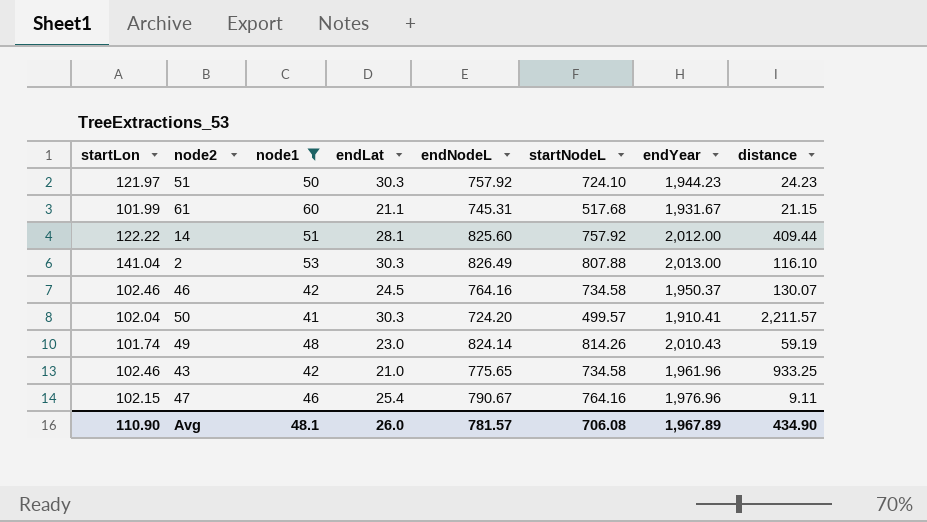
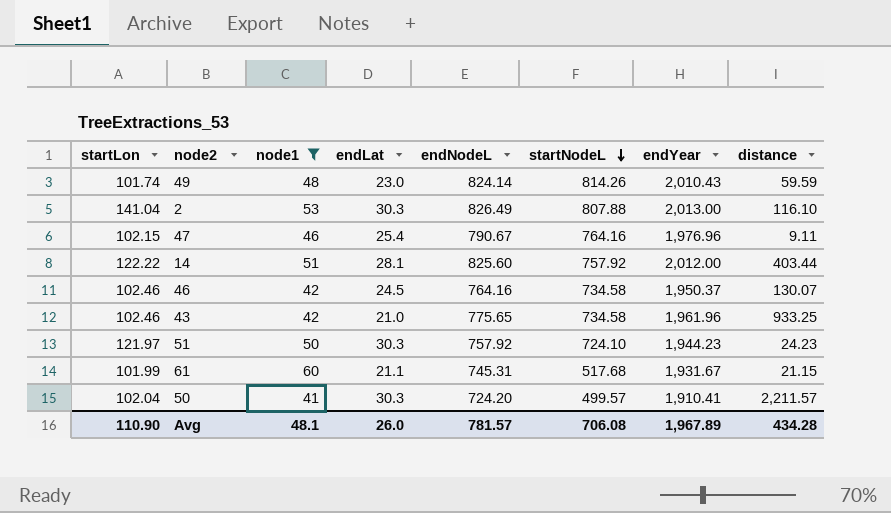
row order: none -> startNodeL descending
49 | distance: 59.19 -> 59.59
14 | distance: 409.44 -> 403.44
Avg | distance: 434.90 -> 434.28

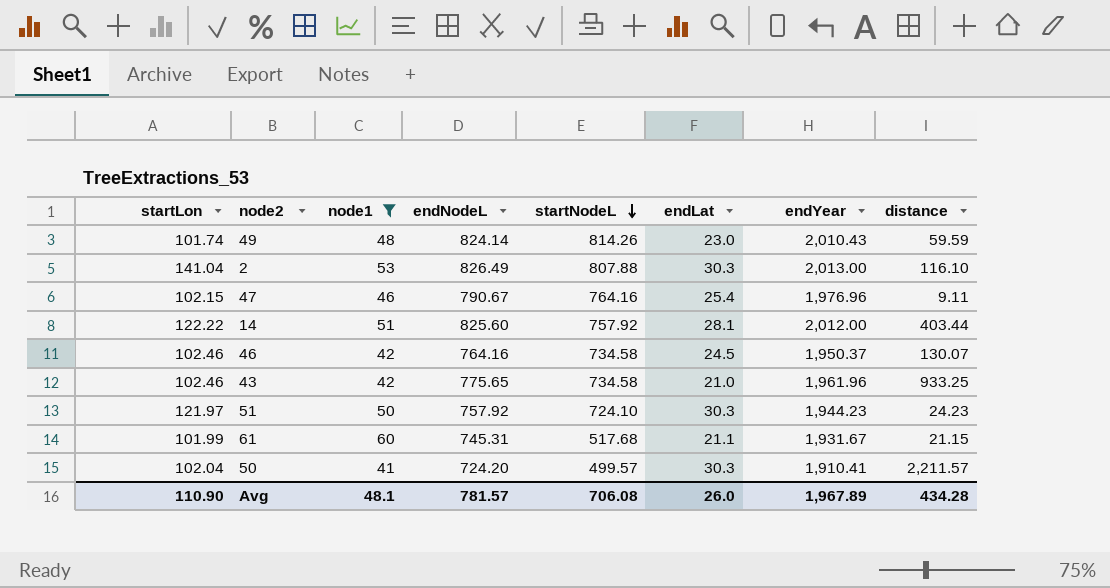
column endLat | position: 4 -> 6

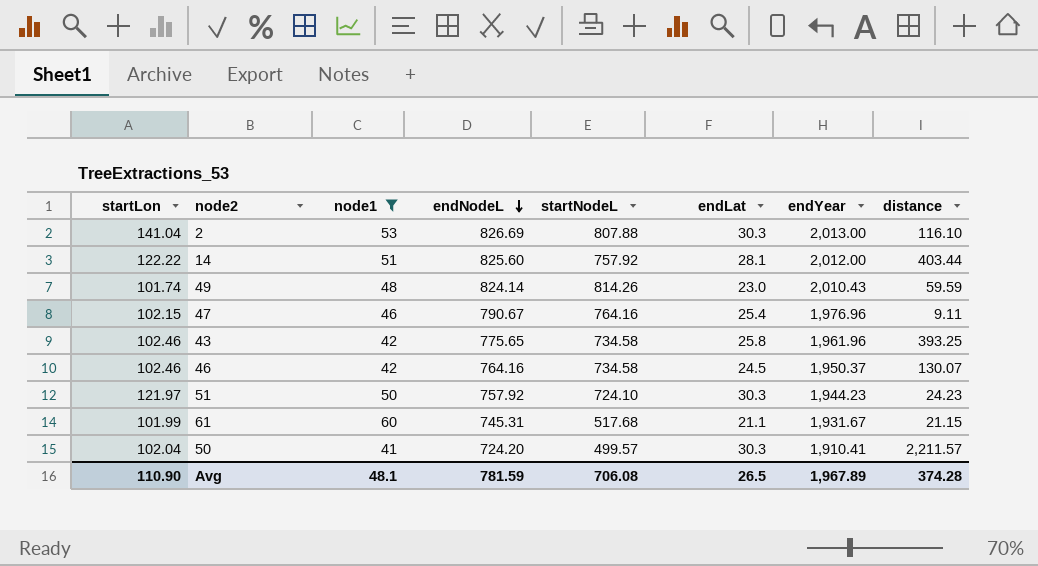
row order: startNodeL descending -> endNodeL descending
2 | endNodeL: 826.49 -> 826.69
43 | endLat: 21.0 -> 25.8
43 | distance: 933.25 -> 393.25
Avg | endNodeL: 781.57 -> 781.59
Avg | endLat: 26.0 -> 26.5
Avg | distance: 434.28 -> 374.28

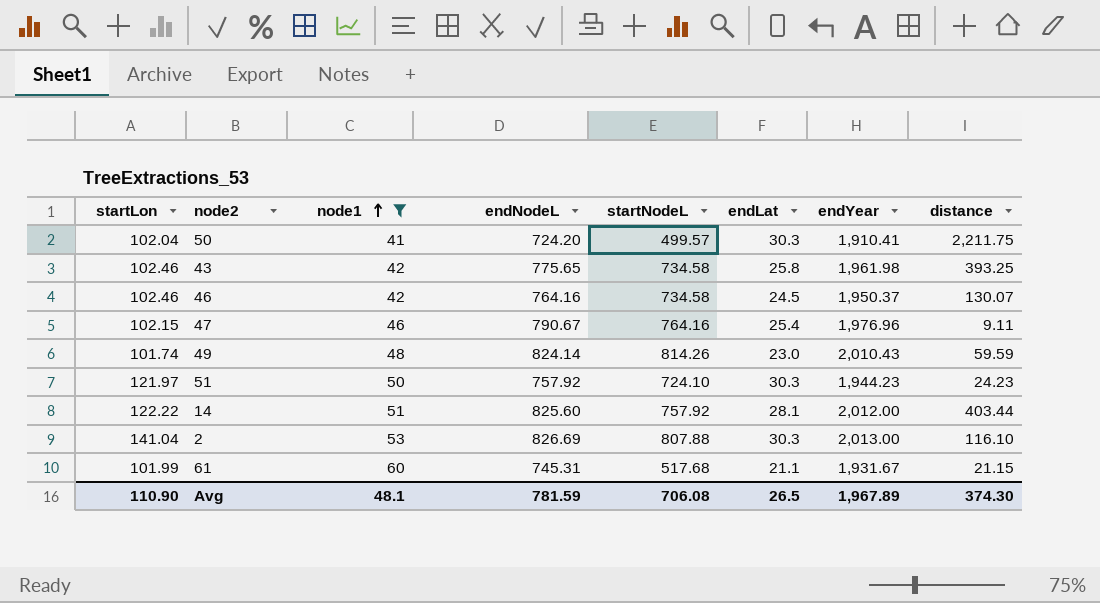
row order: endNodeL descending -> node1 ascending
50 | distance: 2,211.57 -> 2,211.75
43 | endYear: 1,961.96 -> 1,961.98
Avg | distance: 374.28 -> 374.30

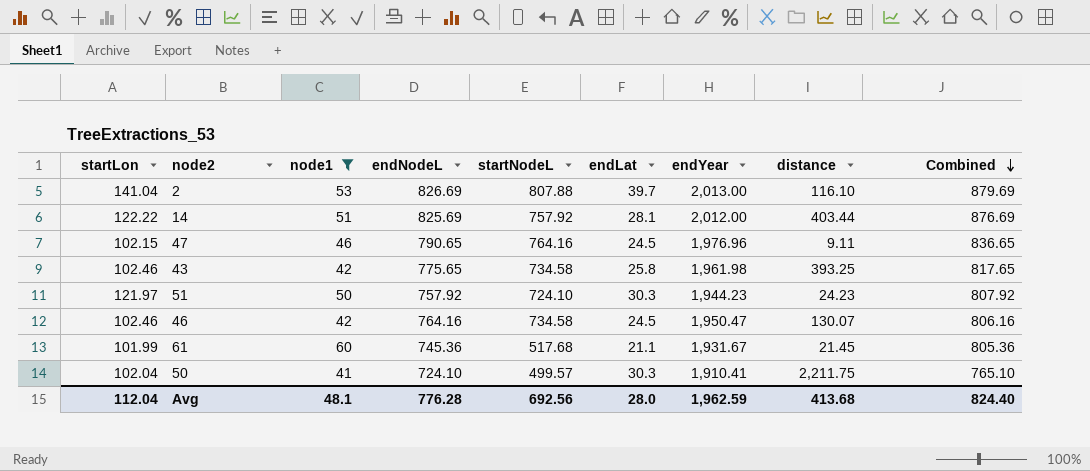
row order: node1 ascending -> Combined descending
column Combined | formula: none -> [node1] + [endNodeL]
row 49: 101.74 | 48 | 824.14 | 814.26 | 23.0 | 2,010.43 | 59.59 -> none
2 | endLat: 30.3 -> 39.7
14 | endNodeL: 825.60 -> 825.69
47 | endNodeL: 790.67 -> 790.65
47 | endLat: 25.4 -> 24.5
46 | endYear: 1,950.37 -> 1,950.47
61 | endNodeL: 745.31 -> 745.36
61 | distance: 21.15 -> 21.45
50 | endNodeL: 724.20 -> 724.10
Avg | startLon: 110.90 -> 112.04
Avg | endNodeL: 781.59 -> 776.28
Avg | startNodeL: 706.08 -> 692.56
Avg | endLat: 26.5 -> 28.0
Avg | endYear: 1,967.89 -> 1,962.59
Avg | distance: 374.30 -> 413.68

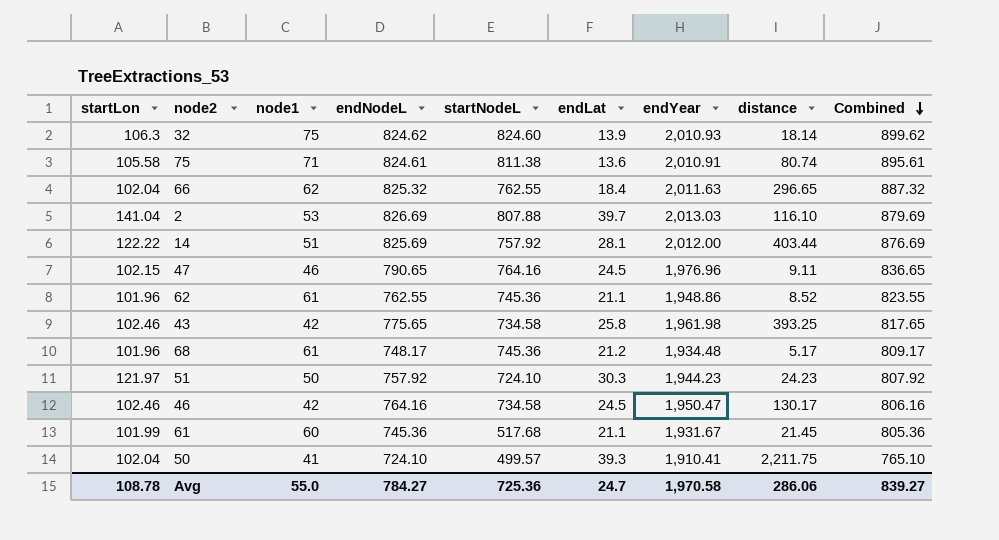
filter: node1 <= 60 -> none
2 | endYear: 2,013.00 -> 2,013.03
46 | distance: 130.07 -> 130.17
50 | endLat: 30.3 -> 39.3
Avg | startLon: 112.04 -> 108.78
Avg | node1: 48.1 -> 55.0
Avg | endNodeL: 776.28 -> 784.27
Avg | startNodeL: 692.56 -> 725.36
Avg | endLat: 28.0 -> 24.7
Avg | endYear: 1,962.59 -> 1,970.58
Avg | distance: 413.68 -> 286.06
Avg | Combined: 824.40 -> 839.27

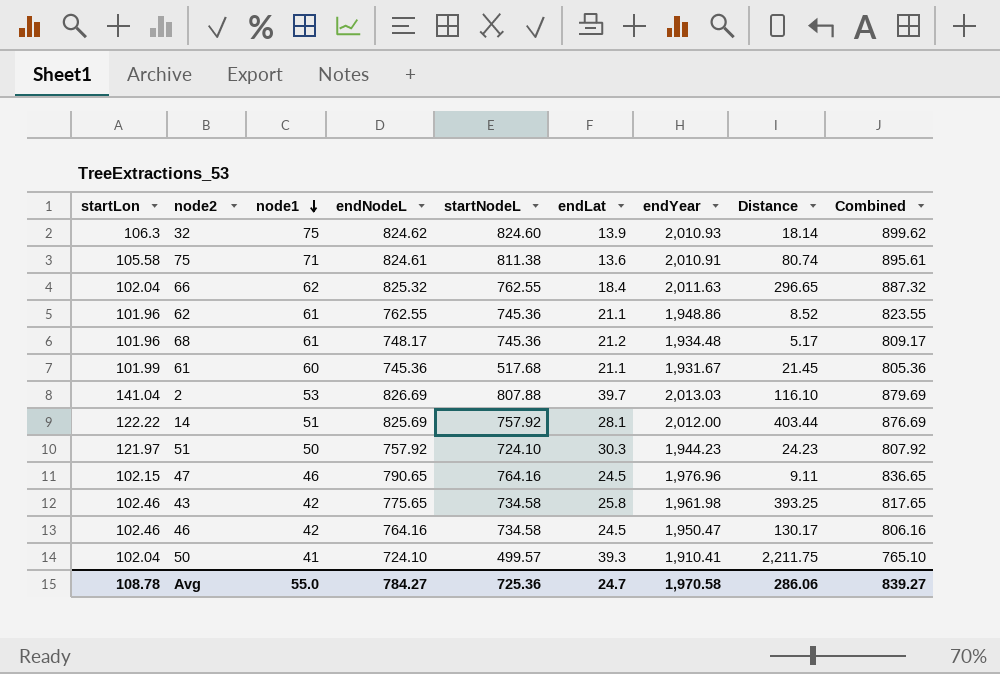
row order: Combined descending -> node1 descending
column name: distance -> Distance

